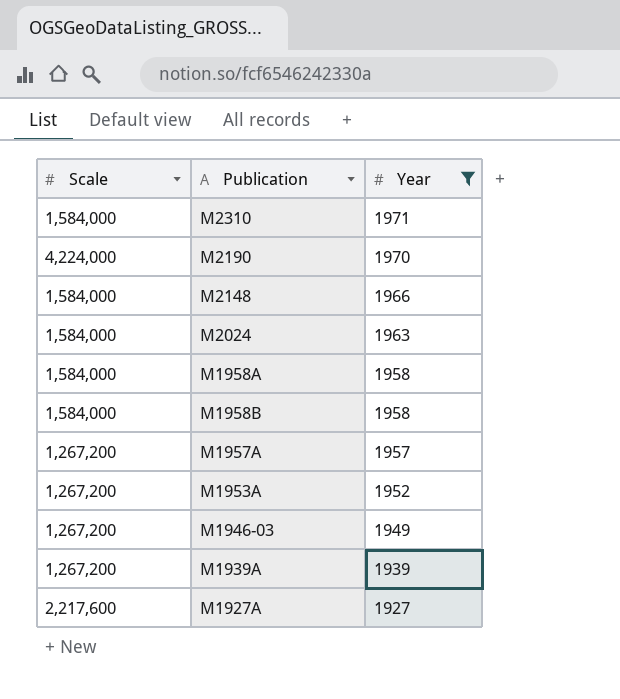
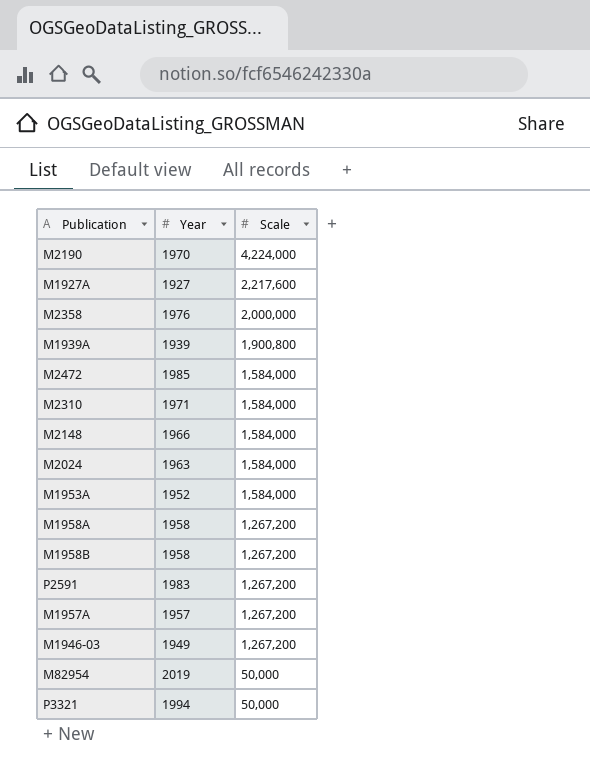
filter: Year <= 1971 -> none
row order: Year descending -> Scale descending
column Scale | position: 1 -> 3
M1939A | Scale: 1,267,200 -> 1,900,800
M1953A | Scale: 1,267,200 -> 1,584,000
M1958A | Scale: 1,584,000 -> 1,267,200
M1958B | Scale: 1,584,000 -> 1,267,200

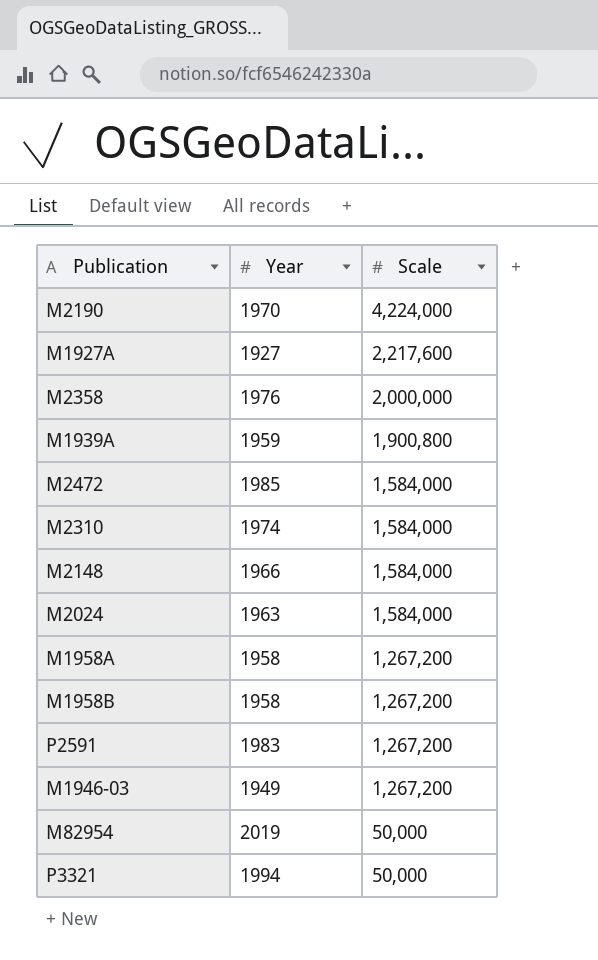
row M1953A: 1952 | 1,584,000 -> none
row M1957A: 1957 | 1,267,200 -> none
M1939A | Year: 1939 -> 1959
M2310 | Year: 1971 -> 1974

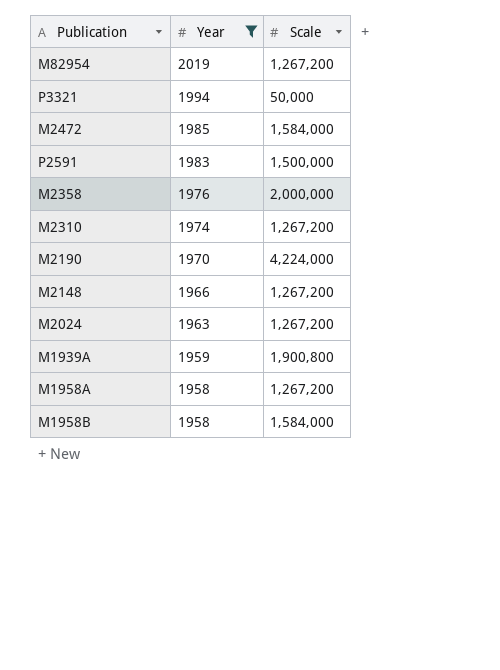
filter: none -> Year >= 1958
row order: Scale descending -> Year descending
M82954 | Scale: 50,000 -> 1,267,200
P2591 | Scale: 1,267,200 -> 1,500,000
M2310 | Scale: 1,584,000 -> 1,267,200
M2148 | Scale: 1,584,000 -> 1,267,200
M2024 | Scale: 1,584,000 -> 1,267,200
M1958B | Scale: 1,267,200 -> 1,584,000

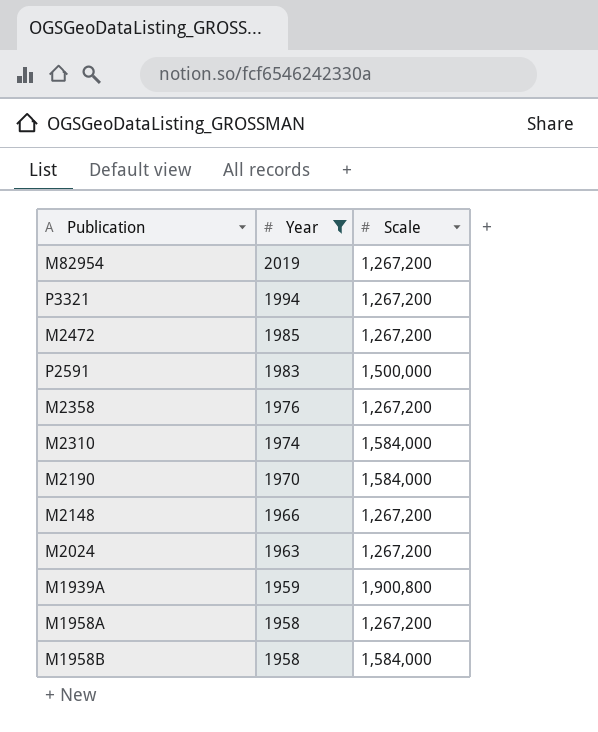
P3321 | Scale: 50,000 -> 1,267,200
M2472 | Scale: 1,584,000 -> 1,267,200
M2358 | Scale: 2,000,000 -> 1,267,200
M2310 | Scale: 1,267,200 -> 1,584,000
M2190 | Scale: 4,224,000 -> 1,584,000

